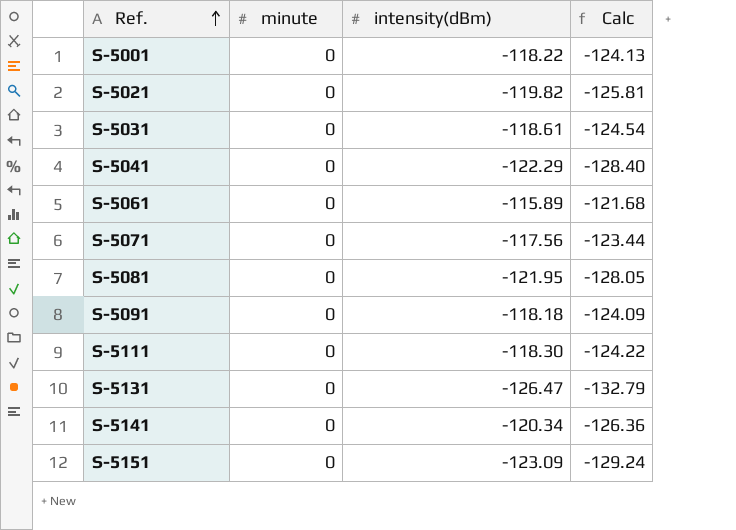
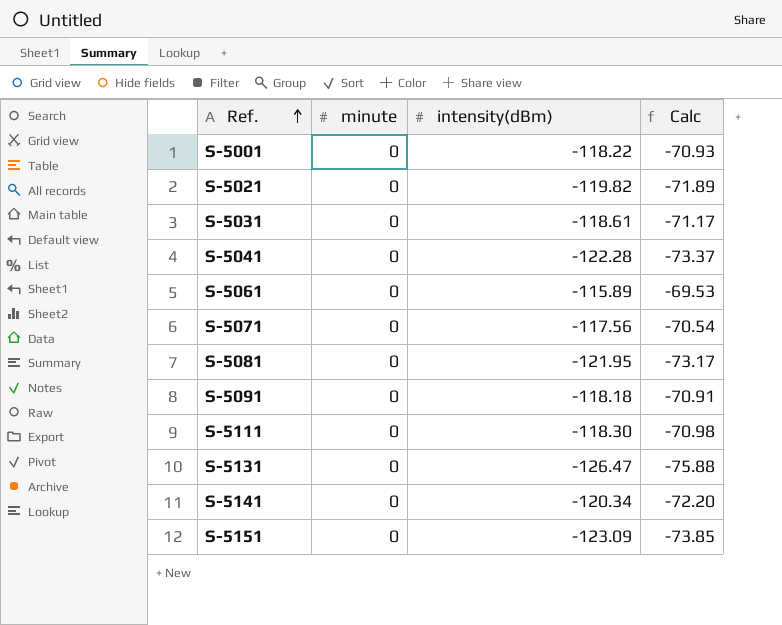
column Calc | formula: [intensity(dBm)] * 1.05 -> [intensity(dBm)] * 0.6
S-5041 | intensity(dBm): -122.29 -> -122.28

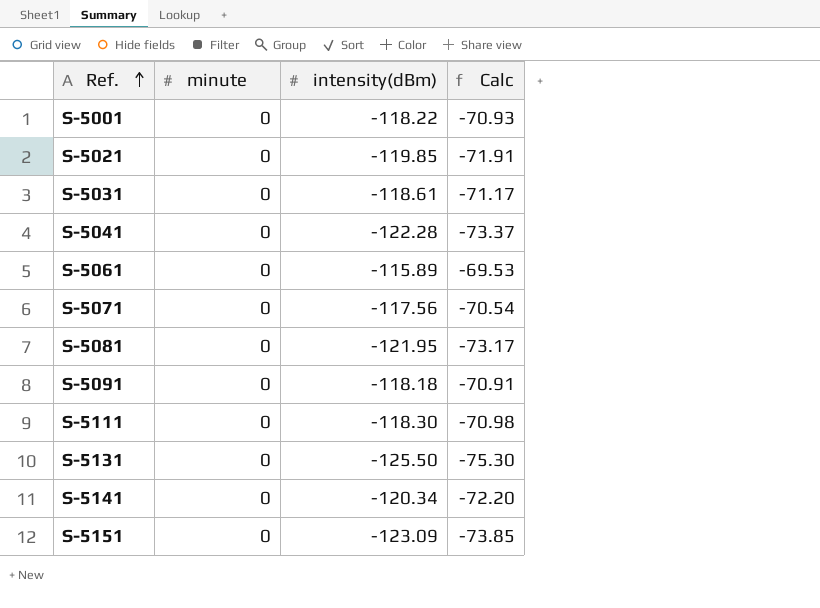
S-5021 | intensity(dBm): -119.82 -> -119.85
S-5021 | Calc: -71.89 -> -71.91
S-5131 | intensity(dBm): -126.47 -> -125.50
S-5131 | Calc: -75.88 -> -75.30

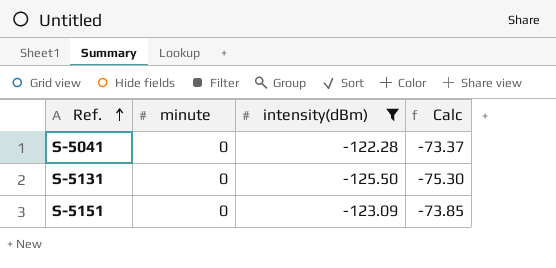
filter: none -> intensity(dBm) <= -122.28

